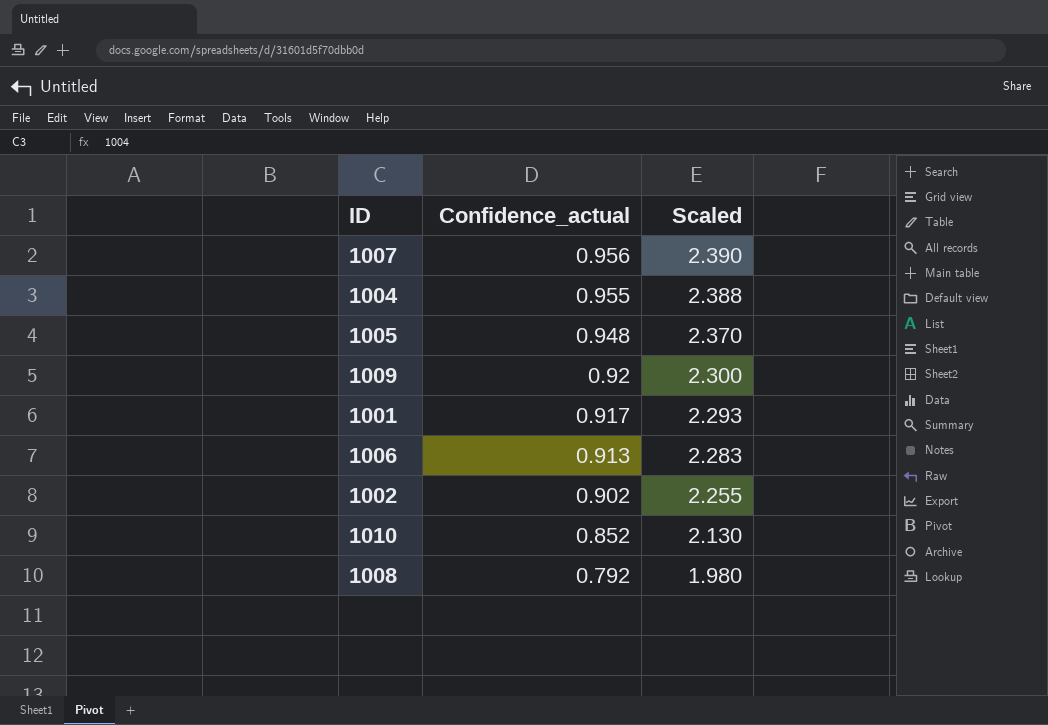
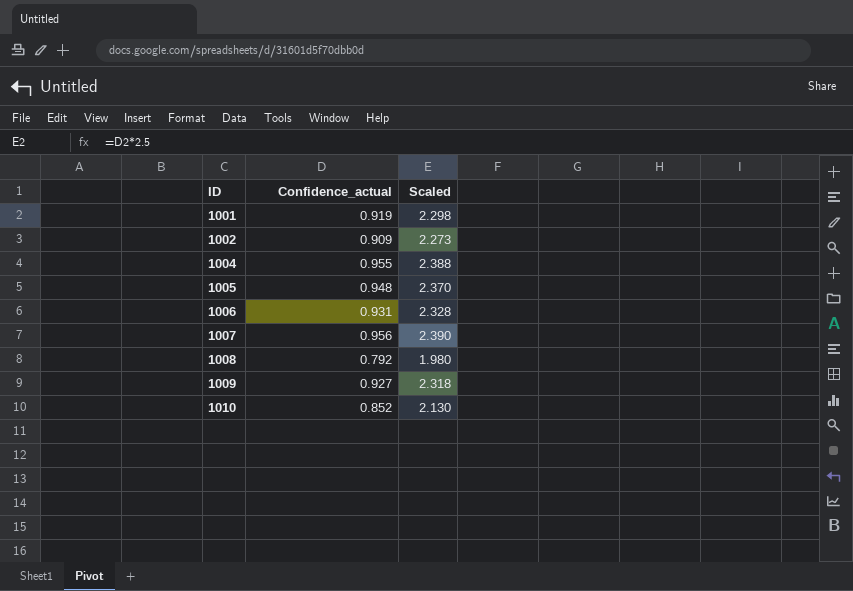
row order: Confidence_actual descending -> ID ascending
1001 | Confidence_actual: 0.917 -> 0.919
1001 | Scaled: 2.293 -> 2.298
1002 | Confidence_actual: 0.902 -> 0.909
1002 | Scaled: 2.255 -> 2.273
1006 | Confidence_actual: 0.913 -> 0.931
1006 | Scaled: 2.283 -> 2.328
1009 | Confidence_actual: 0.92 -> 0.927
1009 | Scaled: 2.300 -> 2.318

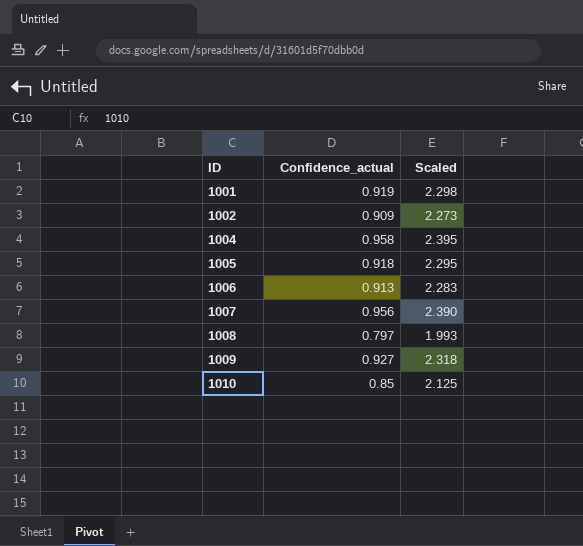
1004 | Confidence_actual: 0.955 -> 0.958
1004 | Scaled: 2.388 -> 2.395
1005 | Confidence_actual: 0.948 -> 0.918
1005 | Scaled: 2.370 -> 2.295
1006 | Confidence_actual: 0.931 -> 0.913
1006 | Scaled: 2.328 -> 2.283
1008 | Confidence_actual: 0.792 -> 0.797
1008 | Scaled: 1.980 -> 1.993
1010 | Confidence_actual: 0.852 -> 0.85
1010 | Scaled: 2.130 -> 2.125

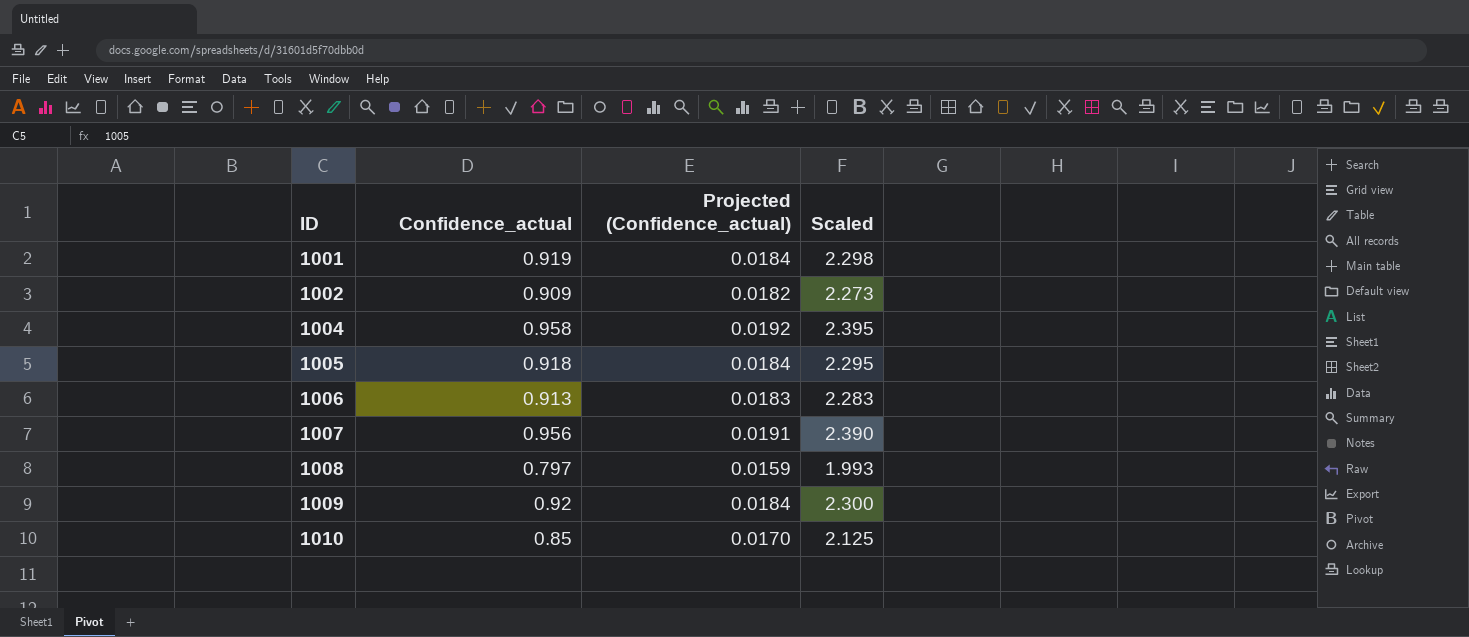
column Projected (Confidence_actual) | formula: none -> [Confidence_actual] * 0.02
1009 | Confidence_actual: 0.927 -> 0.92
1009 | Scaled: 2.318 -> 2.300

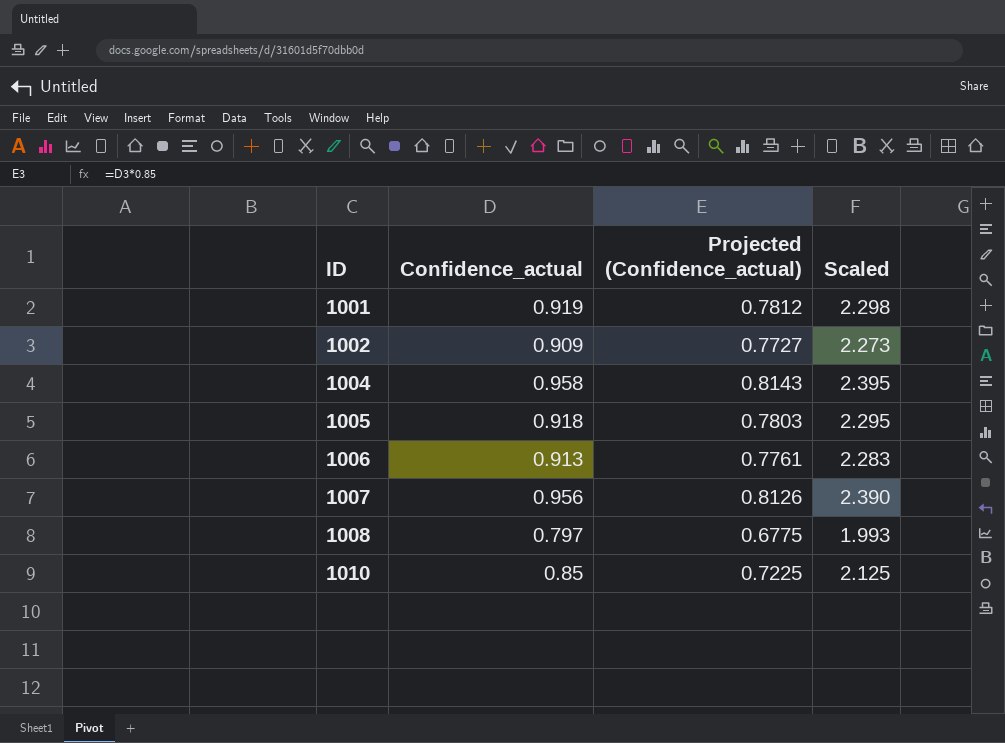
column Projected (Confidence_actual) | formula: [Confidence_actual] * 0.02 -> [Confidence_actual] * 0.85
row 1009: 0.92 | 0.0184 | 2.300 -> none

